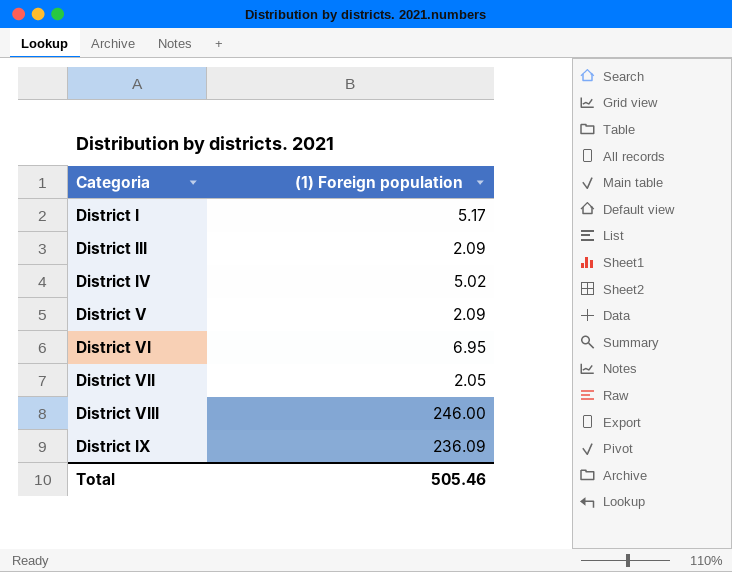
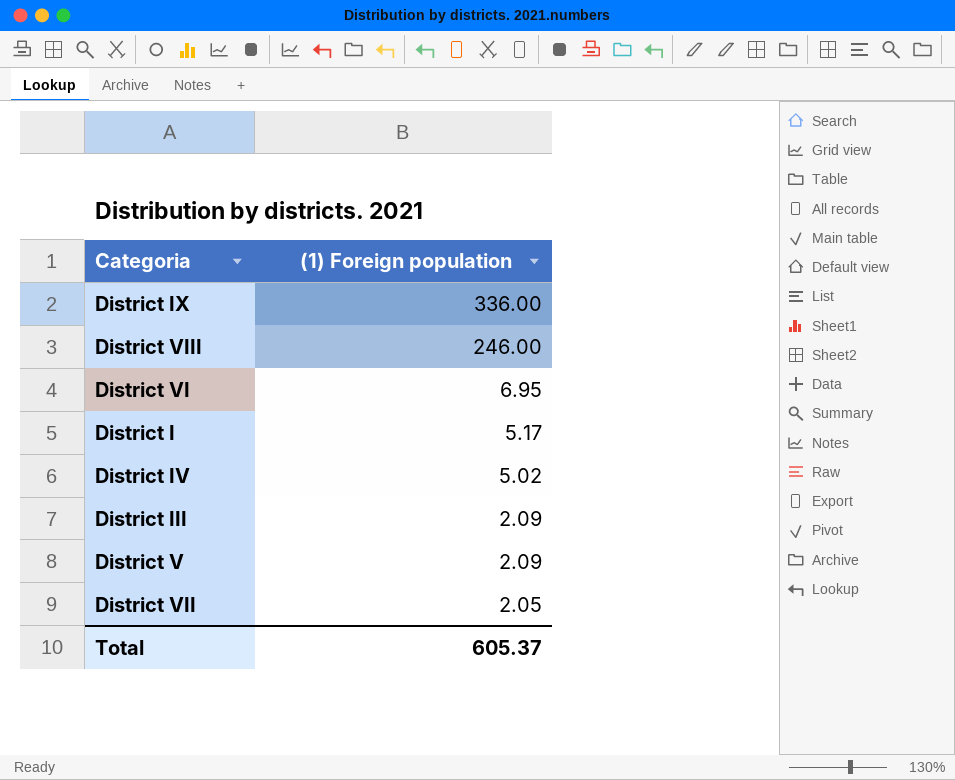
row order: none -> (1) Foreign population descending
District IX | (1) Foreign population: 236.09 -> 336.00
Total | (1) Foreign population: 505.46 -> 605.37

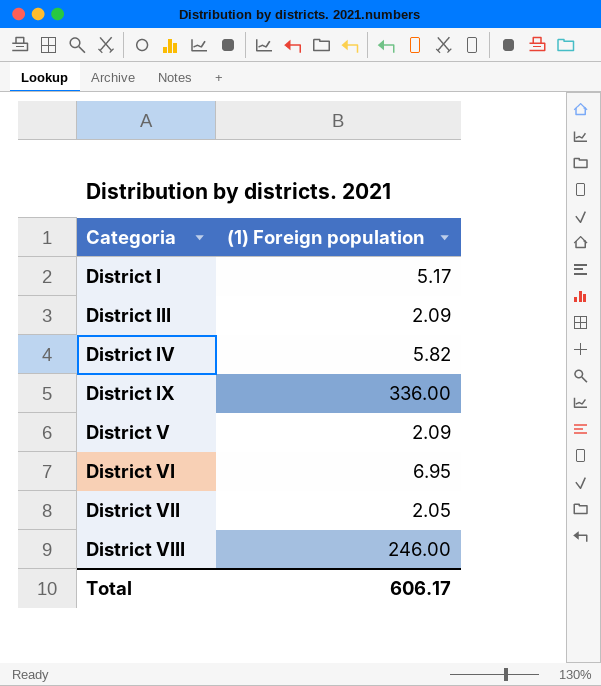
row order: (1) Foreign population descending -> Categoria ascending
District IV | (1) Foreign population: 5.02 -> 5.82
Total | (1) Foreign population: 605.37 -> 606.17

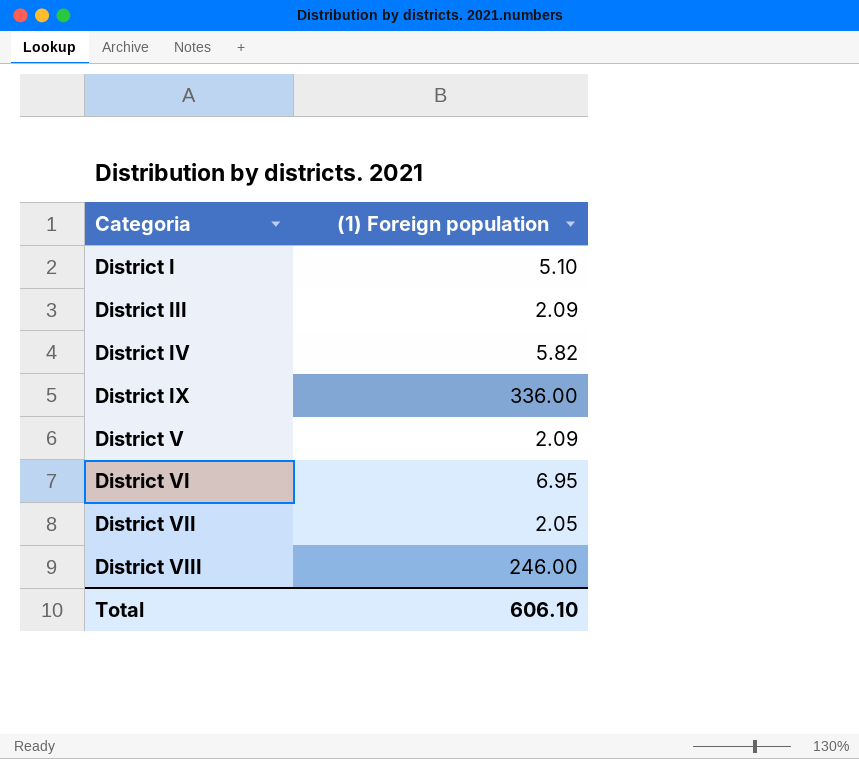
District I | (1) Foreign population: 5.17 -> 5.10
Total | (1) Foreign population: 606.17 -> 606.10

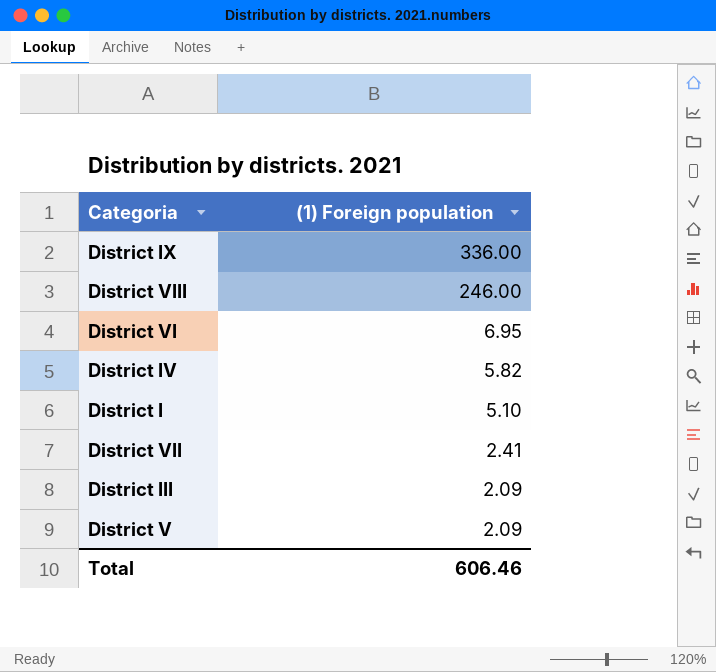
row order: Categoria ascending -> (1) Foreign population descending
District VII | (1) Foreign population: 2.05 -> 2.41
Total | (1) Foreign population: 606.10 -> 606.46

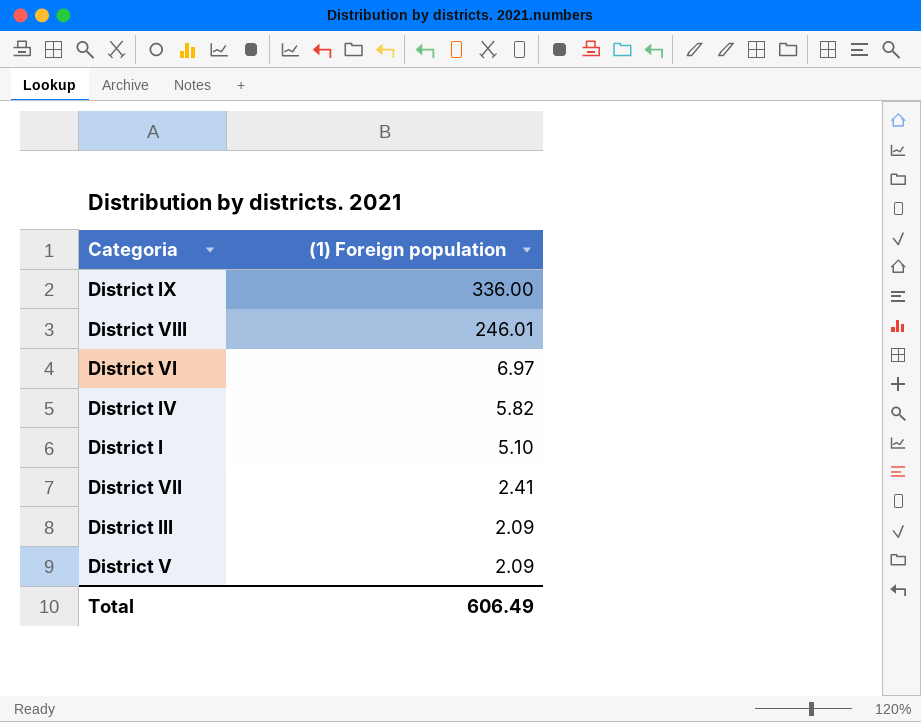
District VIII | (1) Foreign population: 246.00 -> 246.01
District VI | (1) Foreign population: 6.95 -> 6.97
Total | (1) Foreign population: 606.46 -> 606.49

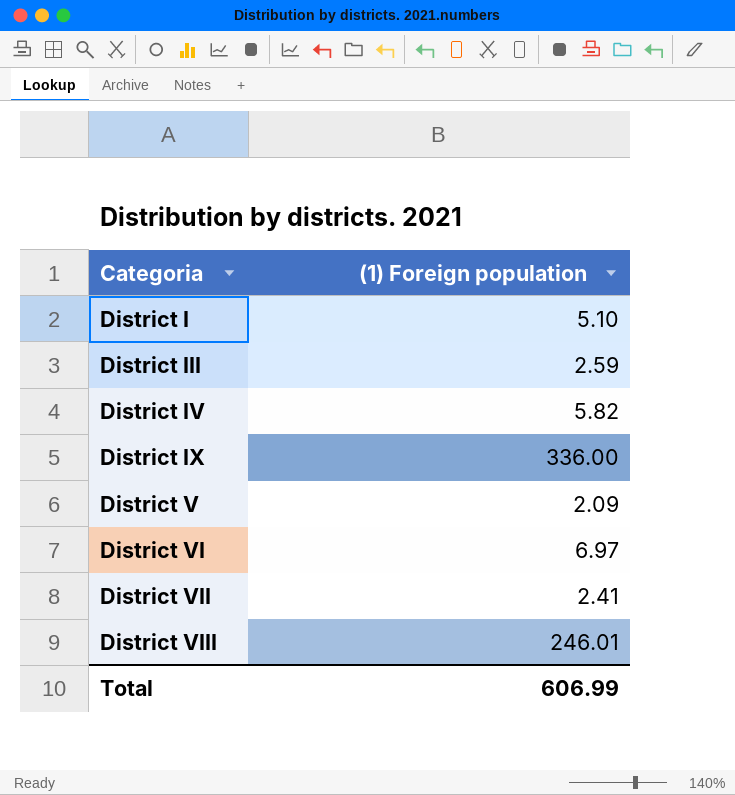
row order: (1) Foreign population descending -> Categoria ascending
District III | (1) Foreign population: 2.09 -> 2.59
Total | (1) Foreign population: 606.49 -> 606.99

